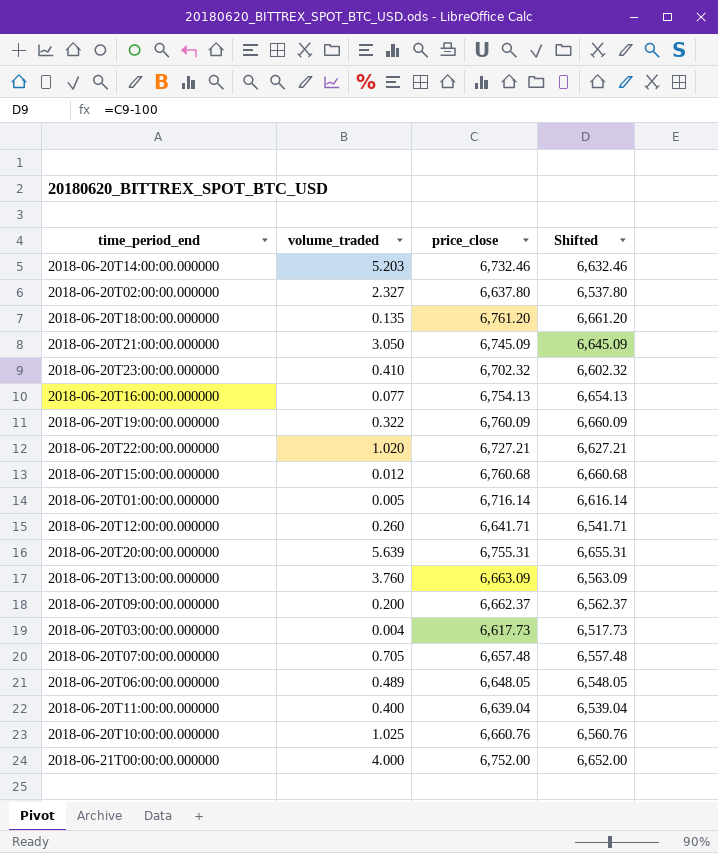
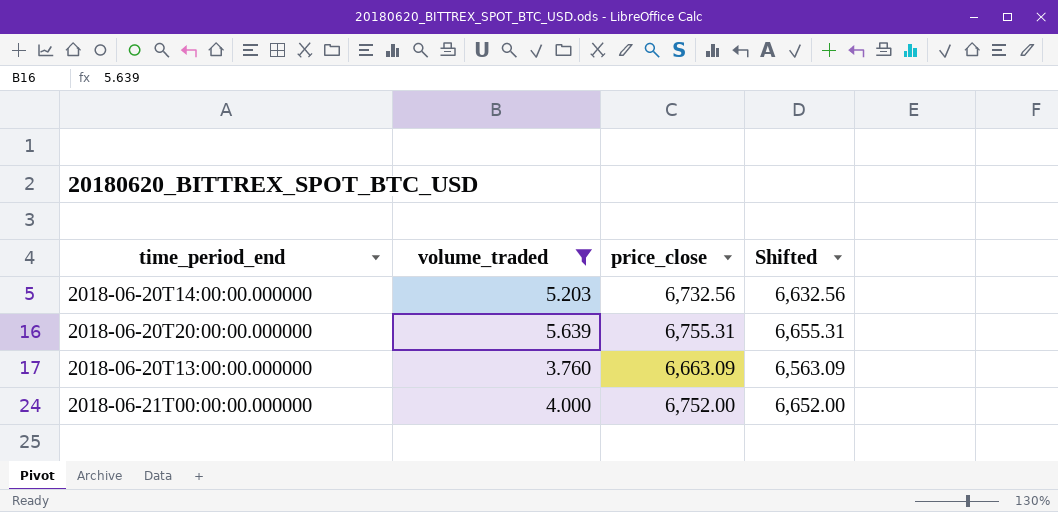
filter: none -> volume_traded >= 3.760
2018-06-20T14:00:00.000000 | price_close: 6,732.46 -> 6,732.56
2018-06-20T14:00:00.000000 | Shifted: 6,632.46 -> 6,632.56

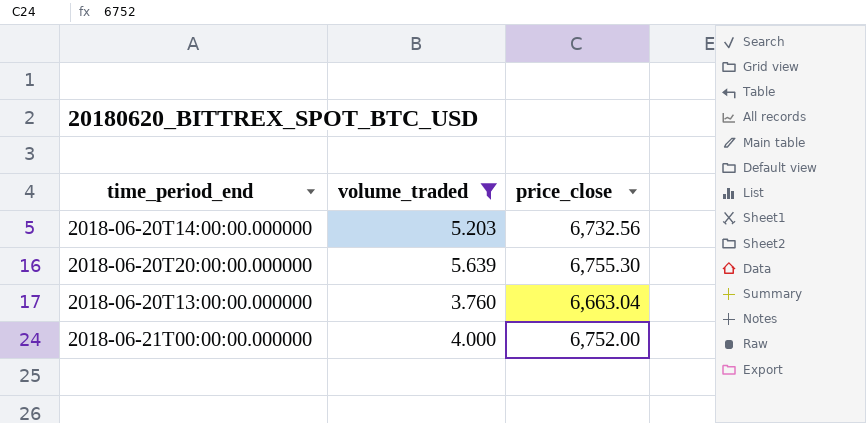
column Shifted | formula: [price_close] - 100 -> none
2018-06-20T20:00:00.000000 | price_close: 6,755.31 -> 6,755.30
2018-06-20T13:00:00.000000 | price_close: 6,663.09 -> 6,663.04

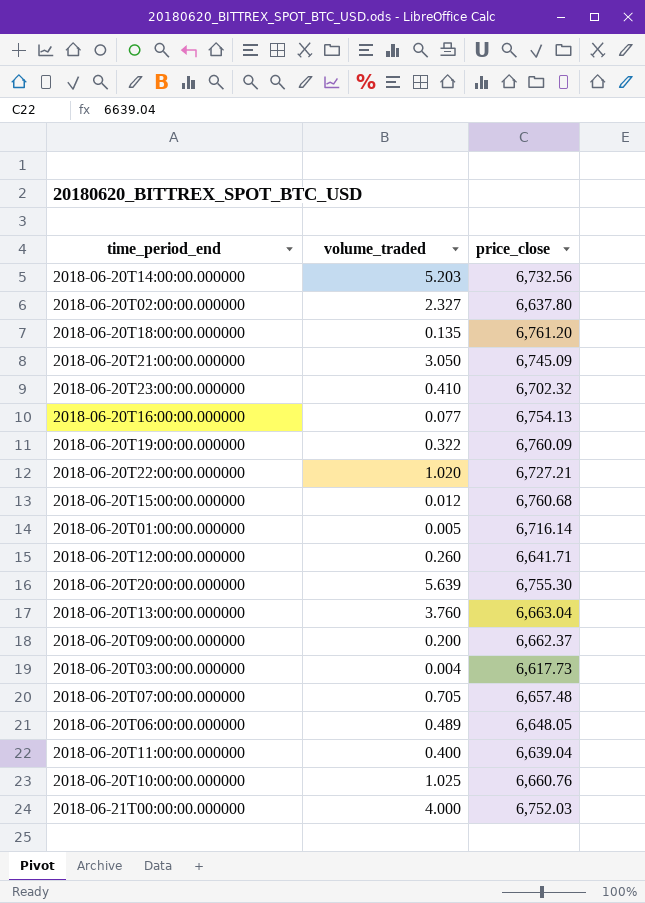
filter: volume_traded >= 3.760 -> none
2018-06-21T00:00:00.000000 | price_close: 6,752.00 -> 6,752.03

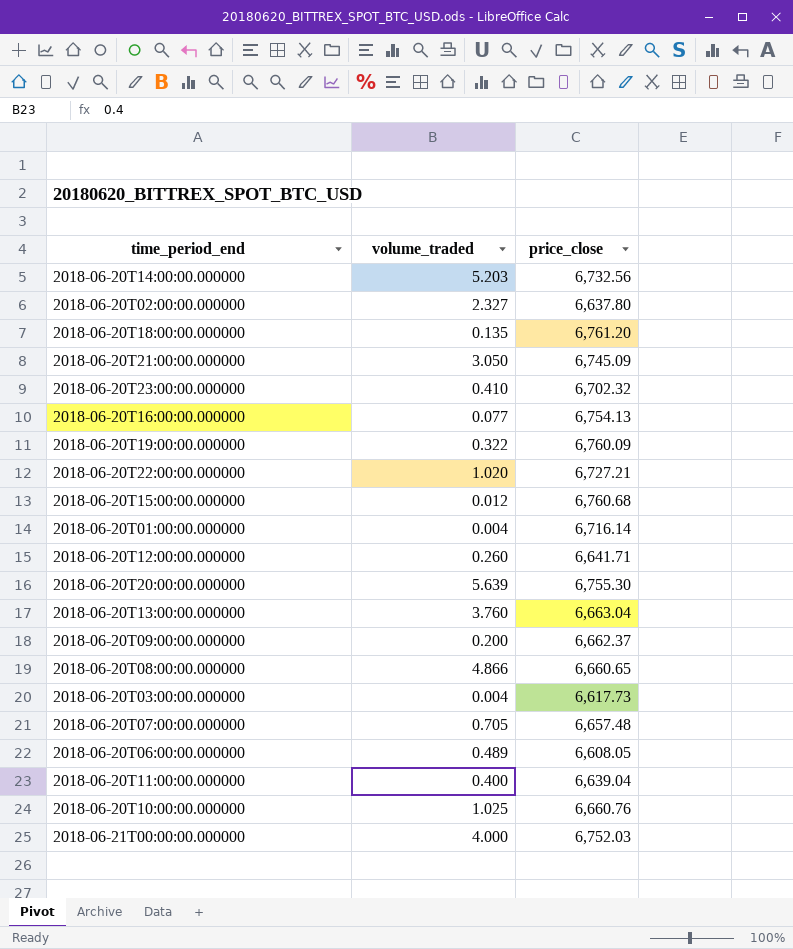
2018-06-20T01:00:00.000000 | volume_traded: 0.005 -> 0.004
row 2018-06-20T08:00:00.000000: none -> 4.866 | 6,660.65
2018-06-20T06:00:00.000000 | price_close: 6,648.05 -> 6,608.05

